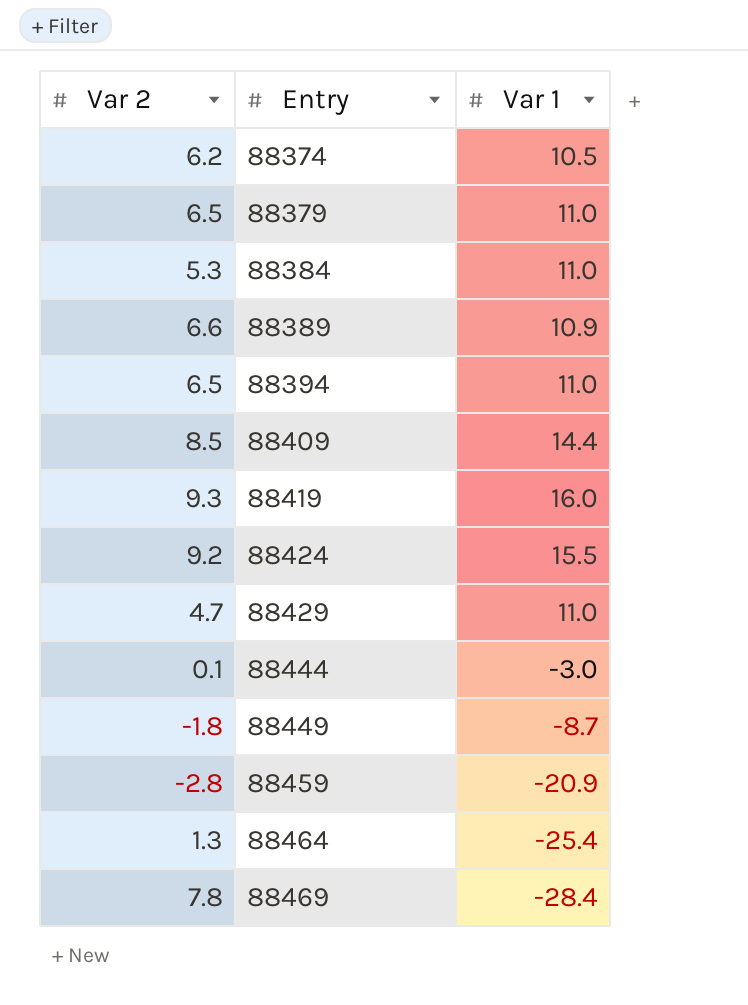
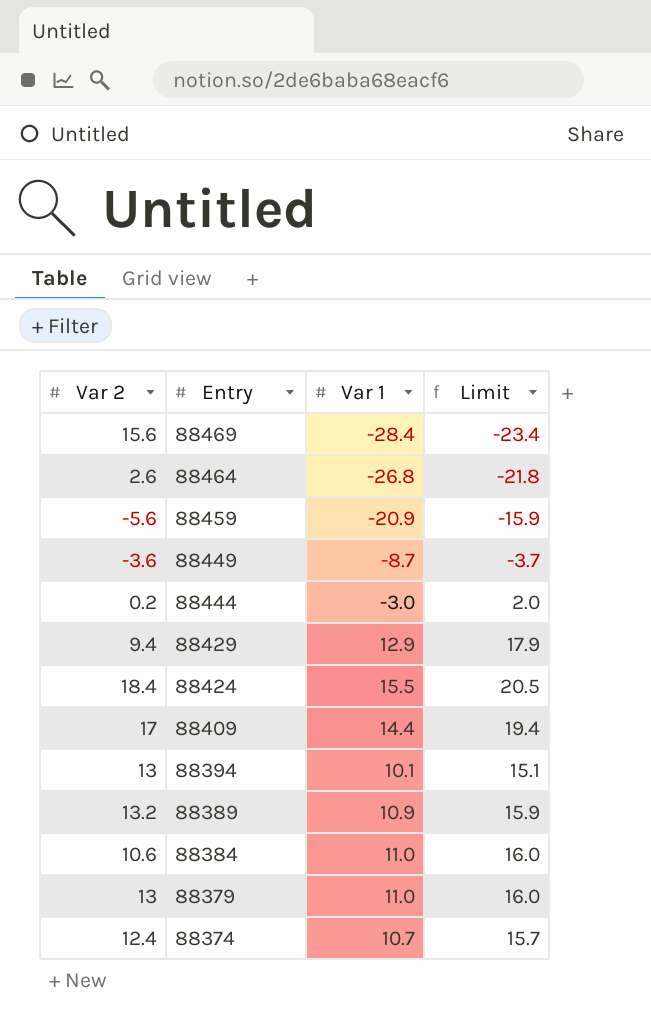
row order: Entry ascending -> Entry descending
column Limit | formula: none -> [Var 1] + 5
row 88419: 9.3 | 16.0 -> none
88469 | Var 2: 7.8 -> 15.6
88464 | Var 2: 1.3 -> 2.6
88464 | Var 1: -25.4 -> -26.8
88459 | Var 2: -2.8 -> -5.6
88449 | Var 2: -1.8 -> -3.6
88444 | Var 2: 0.1 -> 0.2
88429 | Var 2: 4.7 -> 9.4
88429 | Var 1: 11.0 -> 12.9
88424 | Var 2: 9.2 -> 18.4
88409 | Var 2: 8.5 -> 17
88394 | Var 2: 6.5 -> 13
88394 | Var 1: 11.0 -> 10.1
88389 | Var 2: 6.6 -> 13.2
88384 | Var 2: 5.3 -> 10.6
88379 | Var 2: 6.5 -> 13
88374 | Var 2: 6.2 -> 12.4
88374 | Var 1: 10.5 -> 10.7

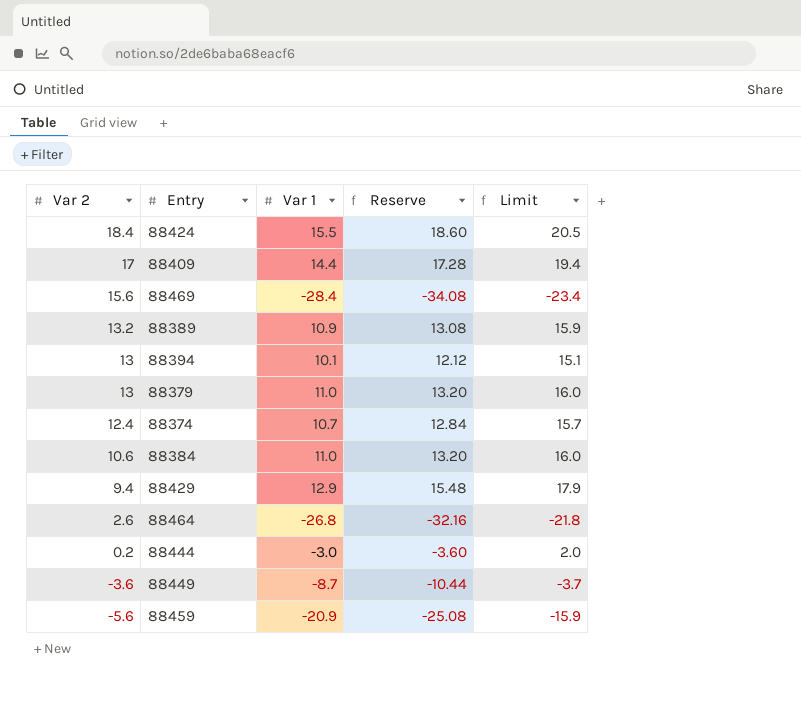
row order: Entry descending -> Var 2 descending
column Reserve | formula: none -> [Var 1] * 1.2

